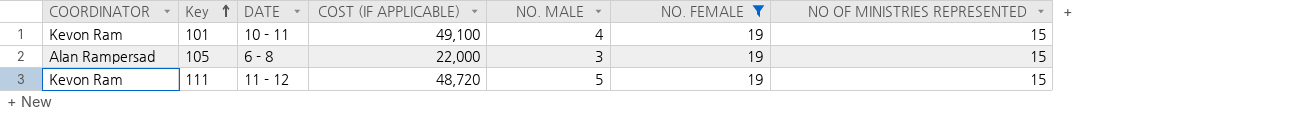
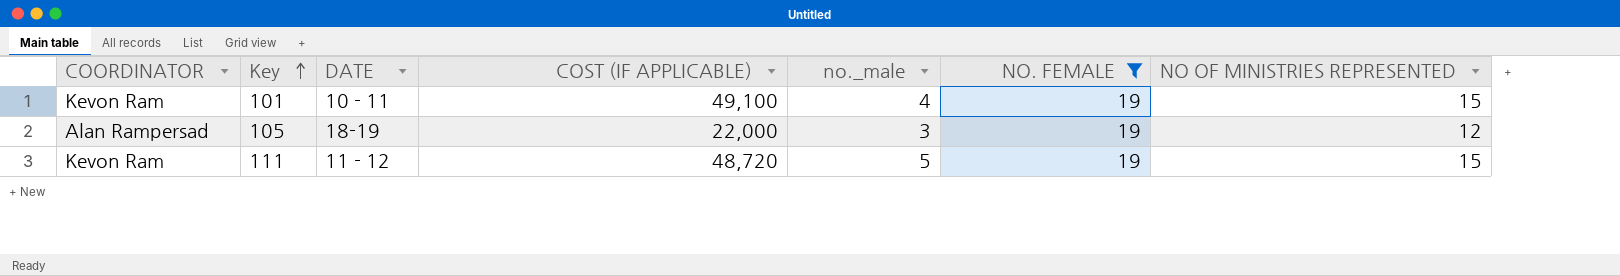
column name: NO. MALE -> no._male
105 | DATE: 6 - 8 -> 18-19
105 | NO OF MINISTRIES REPRESENTED: 15 -> 12

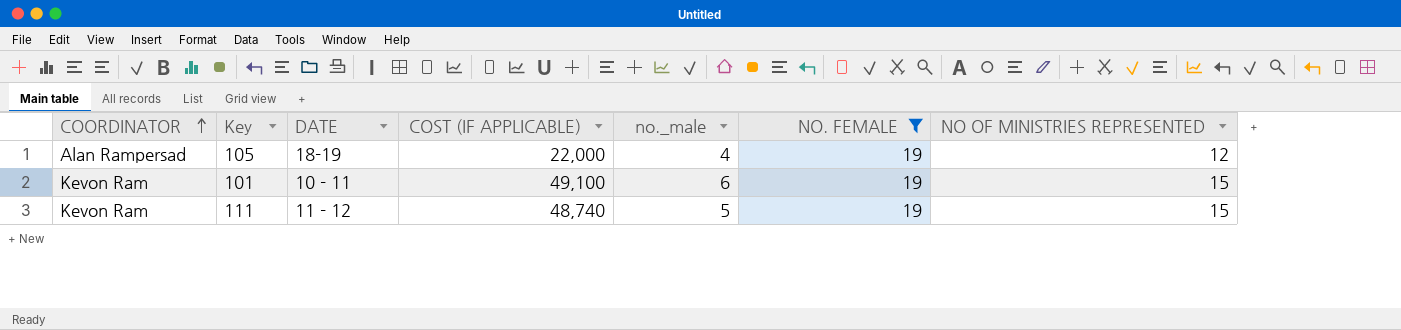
row order: Key ascending -> COORDINATOR ascending
105 | no._male: 3 -> 4
101 | no._male: 4 -> 6
111 | COST (IF APPLICABLE): 48,720 -> 48,740

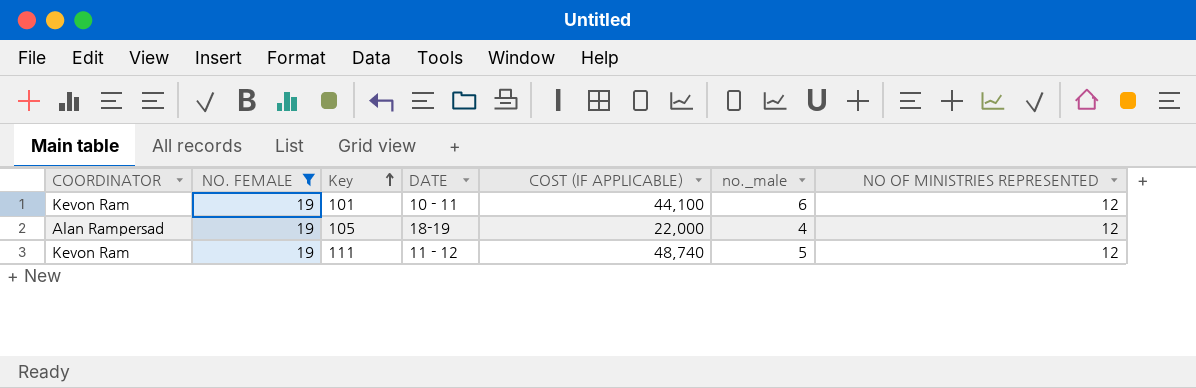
row order: COORDINATOR ascending -> Key ascending
column NO. FEMALE | position: 6 -> 2
101 | COST (IF APPLICABLE): 49,100 -> 44,100
101 | NO OF MINISTRIES REPRESENTED: 15 -> 12
111 | NO OF MINISTRIES REPRESENTED: 15 -> 12

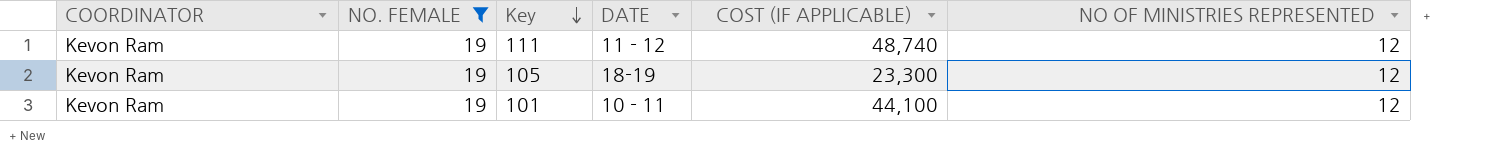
row order: Key ascending -> Key descending
column no._male | position: 6 -> none
105 | COORDINATOR: Alan Rampersad -> Kevon Ram
105 | COST (IF APPLICABLE): 22,000 -> 23,300

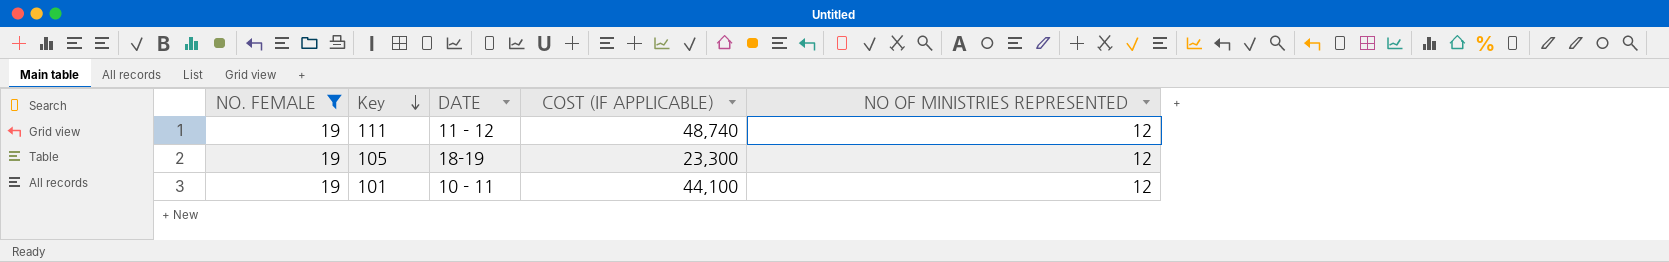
column COORDINATOR | position: 1 -> none

